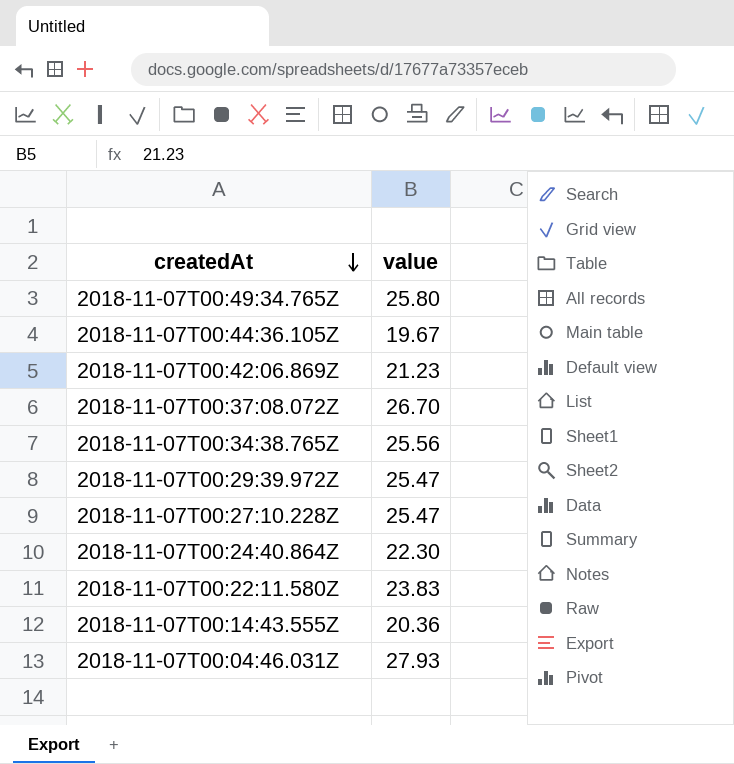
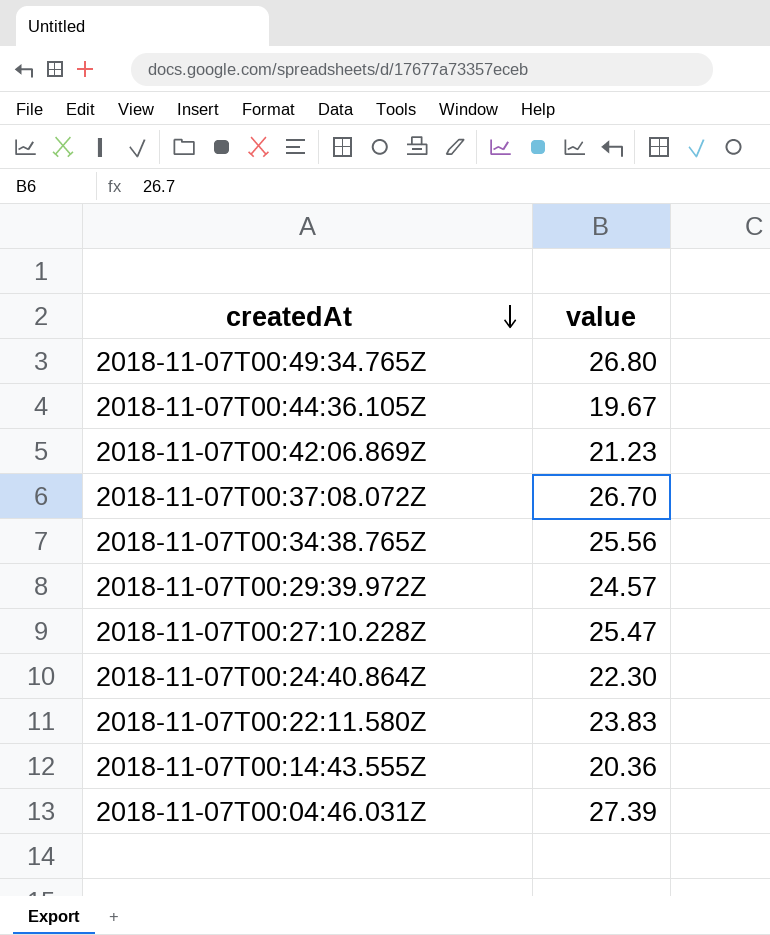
2018-11-07T00:49:34.765Z | value: 25.80 -> 26.80
2018-11-07T00:29:39.972Z | value: 25.47 -> 24.57
2018-11-07T00:04:46.031Z | value: 27.93 -> 27.39

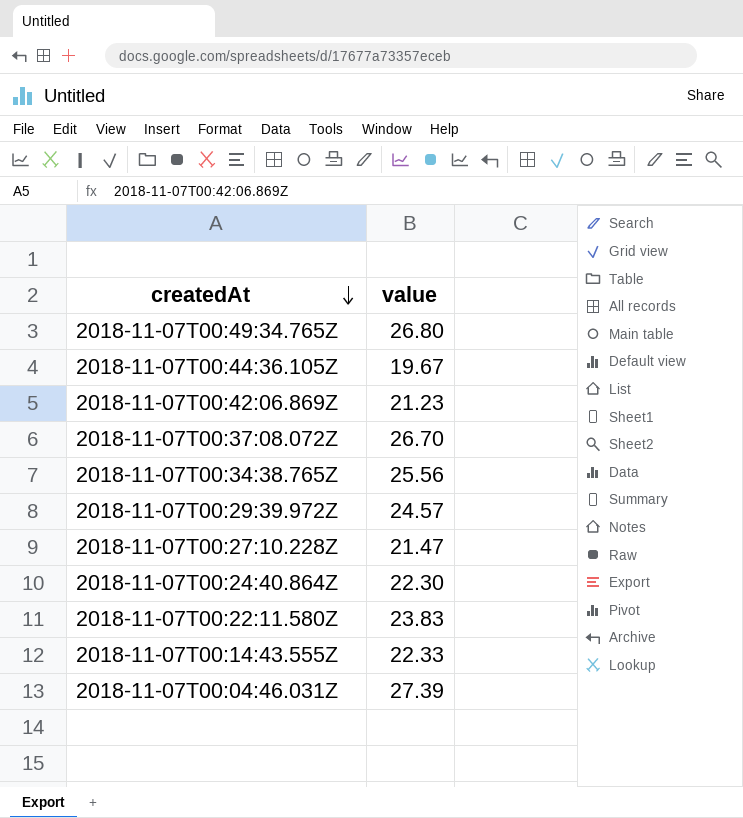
2018-11-07T00:27:10.228Z | value: 25.47 -> 21.47
2018-11-07T00:14:43.555Z | value: 20.36 -> 22.33

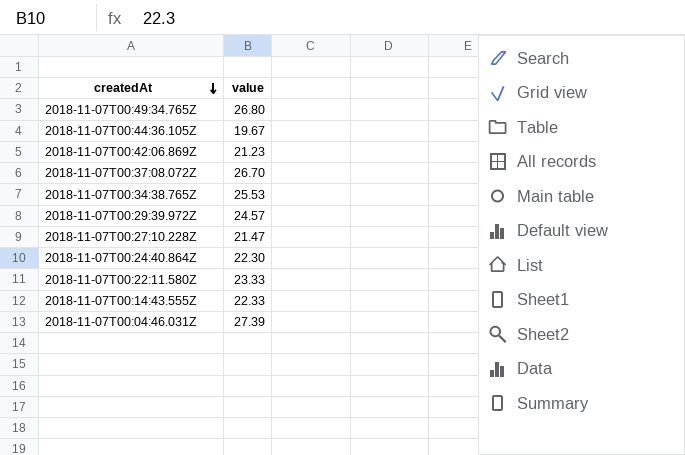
2018-11-07T00:34:38.765Z | value: 25.56 -> 25.53
2018-11-07T00:22:11.580Z | value: 23.83 -> 23.33

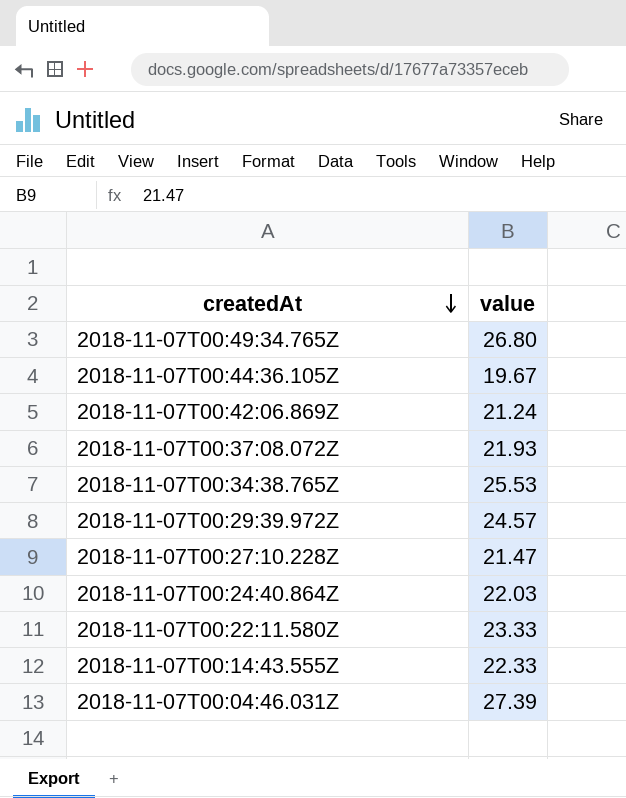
2018-11-07T00:42:06.869Z | value: 21.23 -> 21.24
2018-11-07T00:37:08.072Z | value: 26.70 -> 21.93
2018-11-07T00:24:40.864Z | value: 22.30 -> 22.03

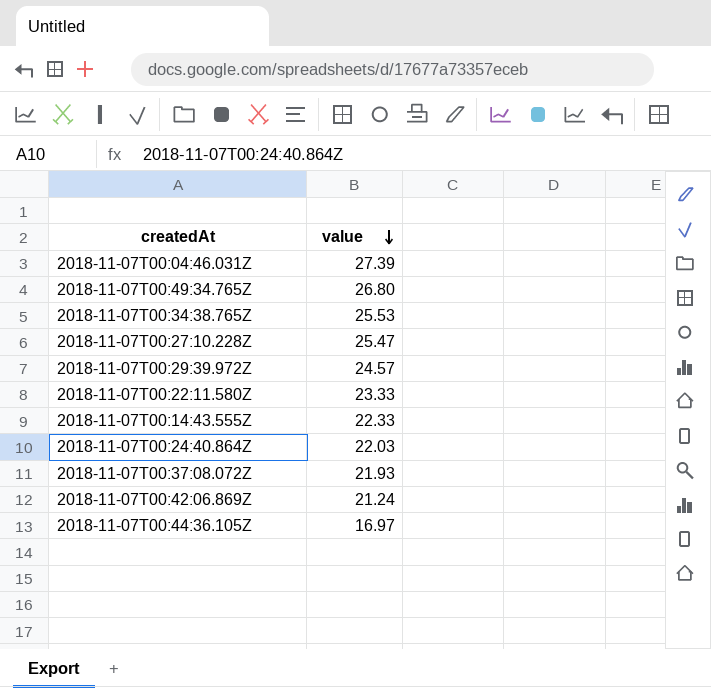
row order: createdAt descending -> value descending
2018-11-07T00:27:10.228Z | value: 21.47 -> 25.47
2018-11-07T00:44:36.105Z | value: 19.67 -> 16.97

